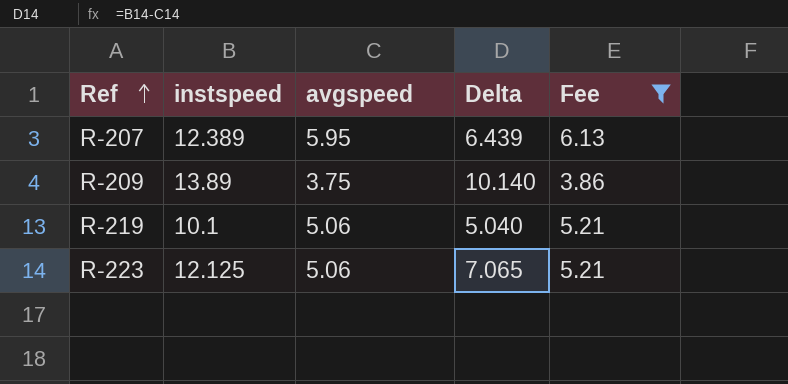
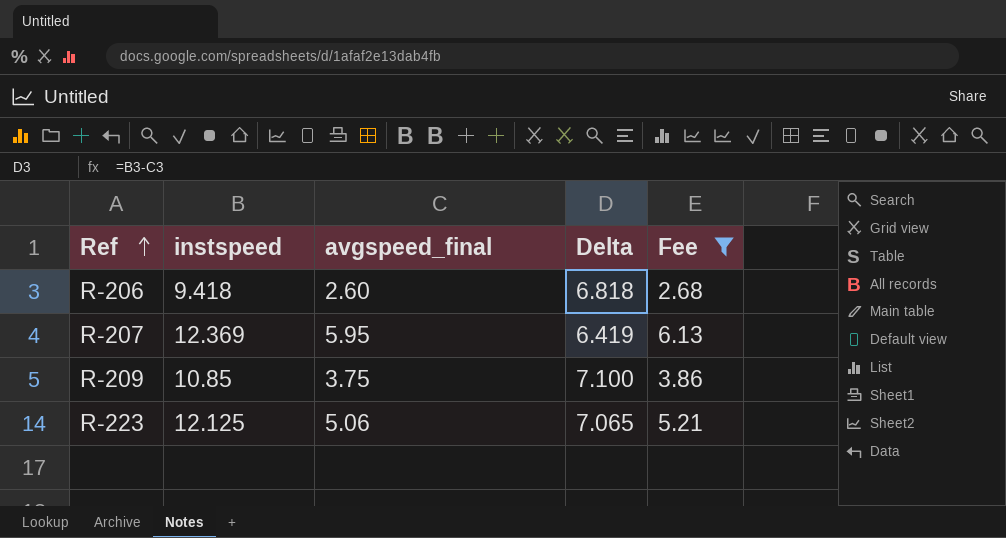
column name: avgspeed -> avgspeed_final
row R-219: 10.1 | 5.06 | 5.040 | 5.21 -> none
row R-206: none -> 9.418 | 2.60 | 6.818 | 2.68
R-207 | instspeed: 12.389 -> 12.369
R-207 | Delta: 6.439 -> 6.419
R-209 | instspeed: 13.89 -> 10.85
R-209 | Delta: 10.140 -> 7.100

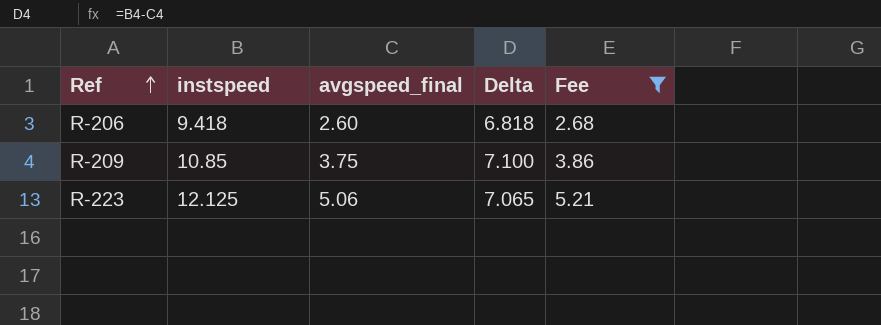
row R-207: 12.369 | 5.95 | 6.419 | 6.13 -> none

